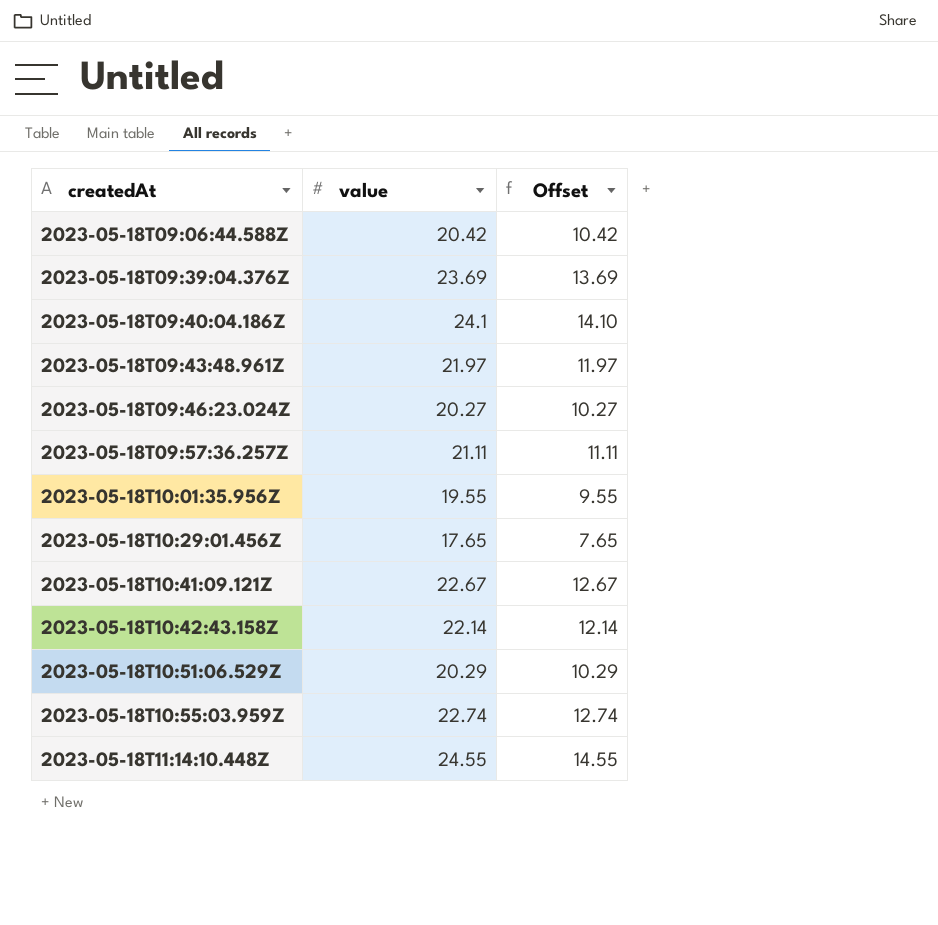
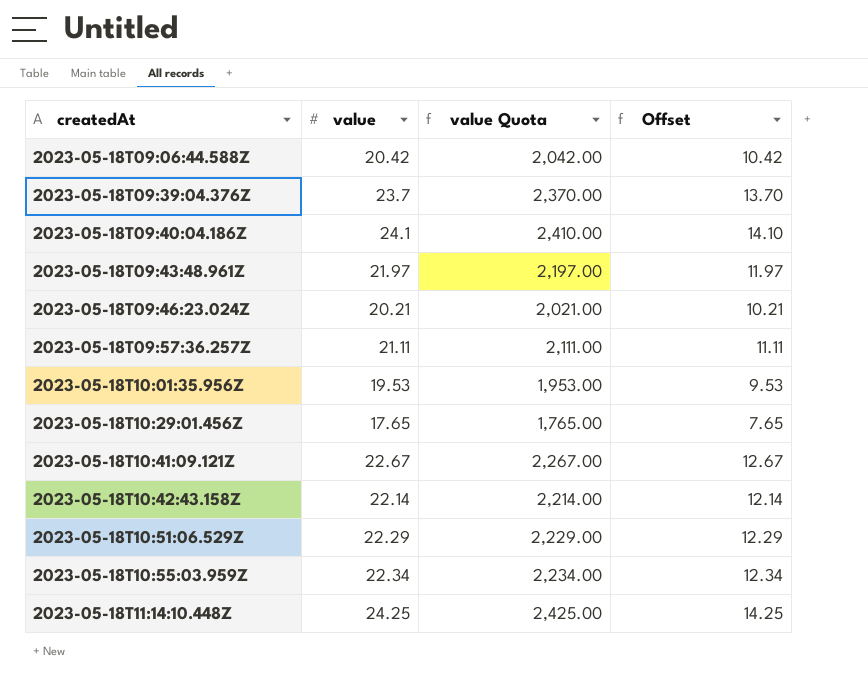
column value Quota | formula: none -> [value] * 100
2023-05-18T09:39:04.376Z | value: 23.69 -> 23.7
2023-05-18T09:39:04.376Z | Offset: 13.69 -> 13.70
2023-05-18T09:46:23.024Z | value: 20.27 -> 20.21
2023-05-18T09:46:23.024Z | Offset: 10.27 -> 10.21
2023-05-18T10:01:35.956Z | value: 19.55 -> 19.53
2023-05-18T10:01:35.956Z | Offset: 9.55 -> 9.53
2023-05-18T10:51:06.529Z | value: 20.29 -> 22.29
2023-05-18T10:51:06.529Z | Offset: 10.29 -> 12.29
2023-05-18T10:55:03.959Z | value: 22.74 -> 22.34
2023-05-18T10:55:03.959Z | Offset: 12.74 -> 12.34
2023-05-18T11:14:10.448Z | value: 24.55 -> 24.25
2023-05-18T11:14:10.448Z | Offset: 14.55 -> 14.25

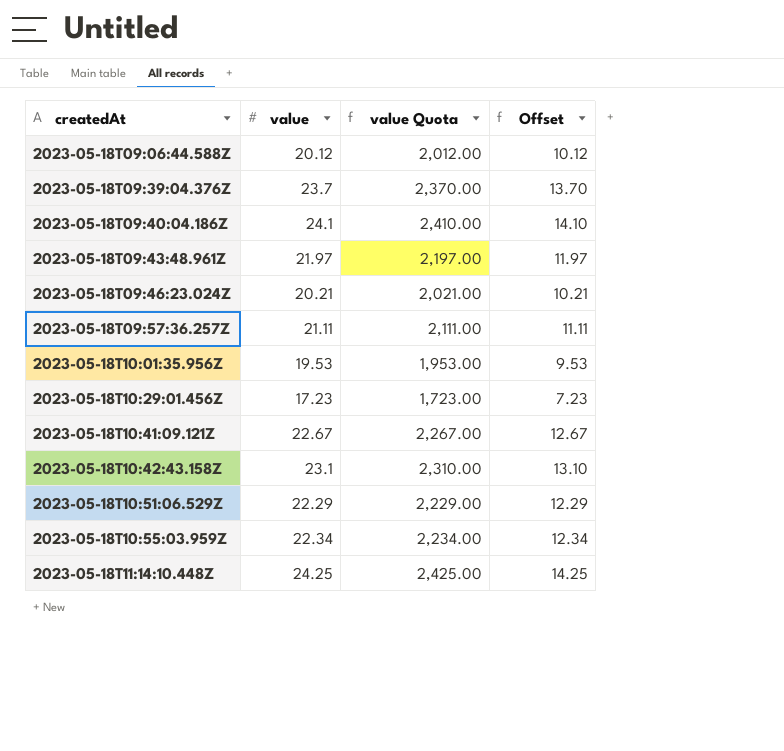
2023-05-18T09:06:44.588Z | value: 20.42 -> 20.12
2023-05-18T09:06:44.588Z | value Quota: 2,042.00 -> 2,012.00
2023-05-18T09:06:44.588Z | Offset: 10.42 -> 10.12
2023-05-18T10:29:01.456Z | value: 17.65 -> 17.23
2023-05-18T10:29:01.456Z | value Quota: 1,765.00 -> 1,723.00
2023-05-18T10:29:01.456Z | Offset: 7.65 -> 7.23
2023-05-18T10:42:43.158Z | value: 22.14 -> 23.1
2023-05-18T10:42:43.158Z | value Quota: 2,214.00 -> 2,310.00
2023-05-18T10:42:43.158Z | Offset: 12.14 -> 13.10

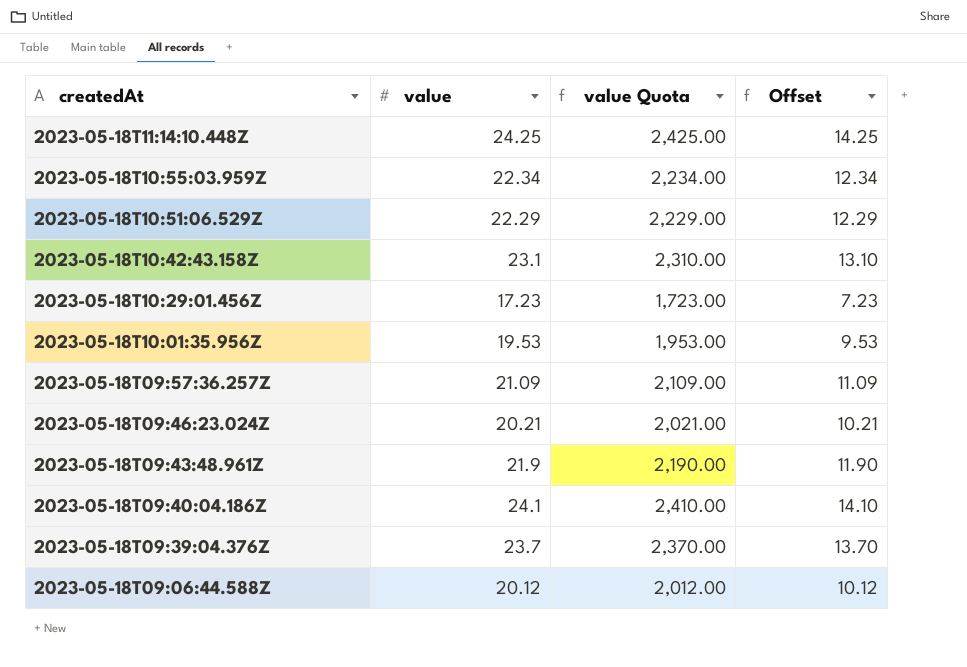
row order: createdAt ascending -> createdAt descending
row 2023-05-18T10:41:09.121Z: 22.67 | 2,267.00 | 12.67 -> none
2023-05-18T09:57:36.257Z | value: 21.11 -> 21.09
2023-05-18T09:57:36.257Z | value Quota: 2,111.00 -> 2,109.00
2023-05-18T09:57:36.257Z | Offset: 11.11 -> 11.09
2023-05-18T09:43:48.961Z | value: 21.97 -> 21.9
2023-05-18T09:43:48.961Z | value Quota: 2,197.00 -> 2,190.00
2023-05-18T09:43:48.961Z | Offset: 11.97 -> 11.90

